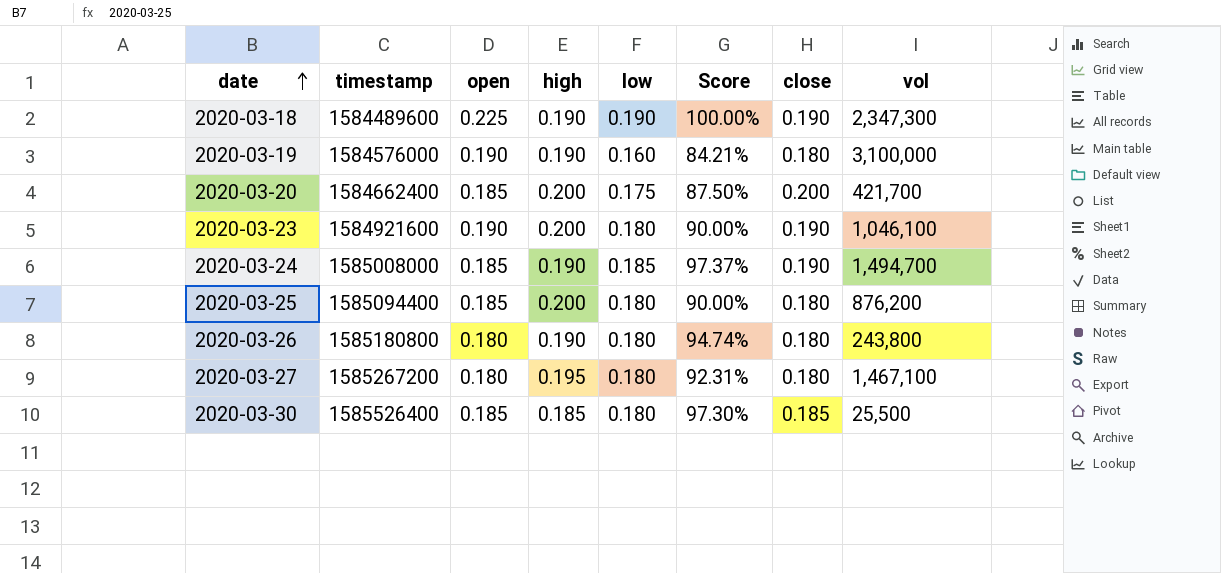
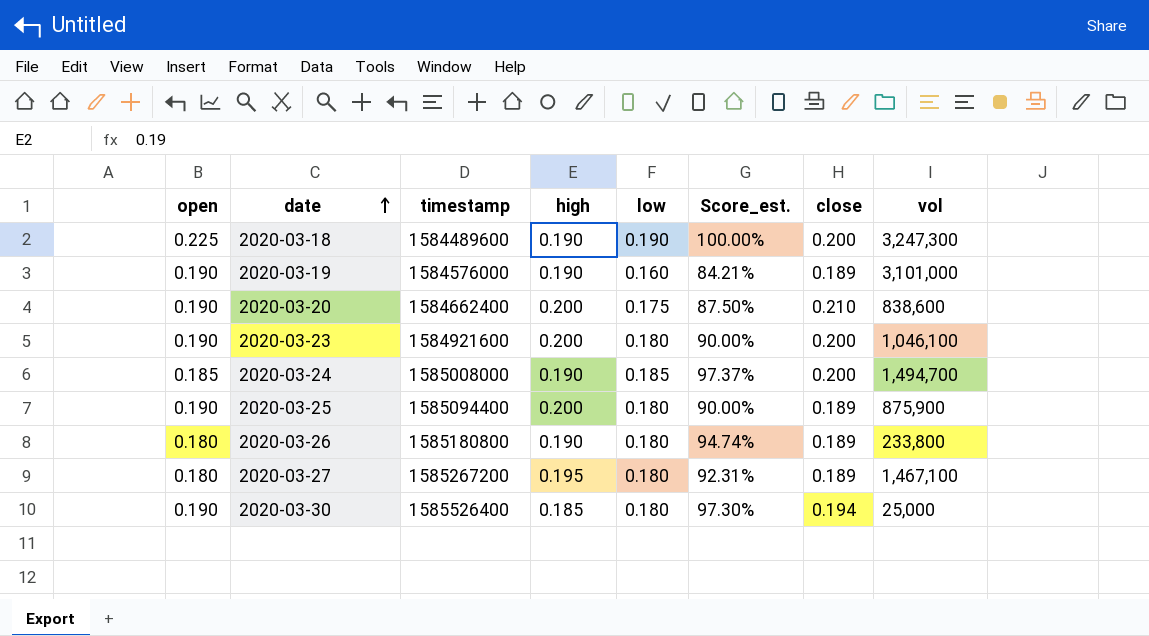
column open | position: 3 -> 1
column name: Score -> Score_est.
2020-03-18 | close: 0.190 -> 0.200
2020-03-18 | vol: 2,347,300 -> 3,247,300
2020-03-19 | close: 0.180 -> 0.189
2020-03-19 | vol: 3,100,000 -> 3,101,000
2020-03-20 | open: 0.185 -> 0.190
2020-03-20 | close: 0.200 -> 0.210
2020-03-20 | vol: 421,700 -> 838,600
2020-03-23 | close: 0.190 -> 0.200
2020-03-24 | close: 0.190 -> 0.200
2020-03-25 | open: 0.185 -> 0.190
2020-03-25 | close: 0.180 -> 0.189
2020-03-25 | vol: 876,200 -> 875,900
2020-03-26 | close: 0.180 -> 0.189
2020-03-26 | vol: 243,800 -> 233,800
2020-03-27 | close: 0.180 -> 0.189
2020-03-30 | open: 0.185 -> 0.190
2020-03-30 | close: 0.185 -> 0.194
2020-03-30 | vol: 25,500 -> 25,000

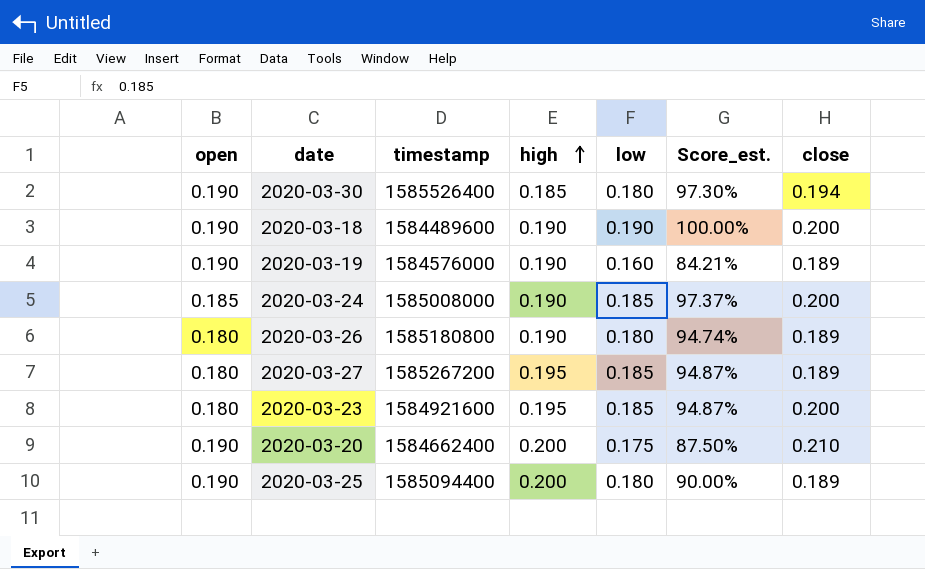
row order: date ascending -> high ascending
column vol | position: 8 -> none
2020-03-18 | open: 0.225 -> 0.190
2020-03-27 | low: 0.180 -> 0.185
2020-03-27 | Score_est.: 92.31% -> 94.87%
2020-03-23 | open: 0.190 -> 0.180
2020-03-23 | high: 0.200 -> 0.195
2020-03-23 | low: 0.180 -> 0.185
2020-03-23 | Score_est.: 90.00% -> 94.87%

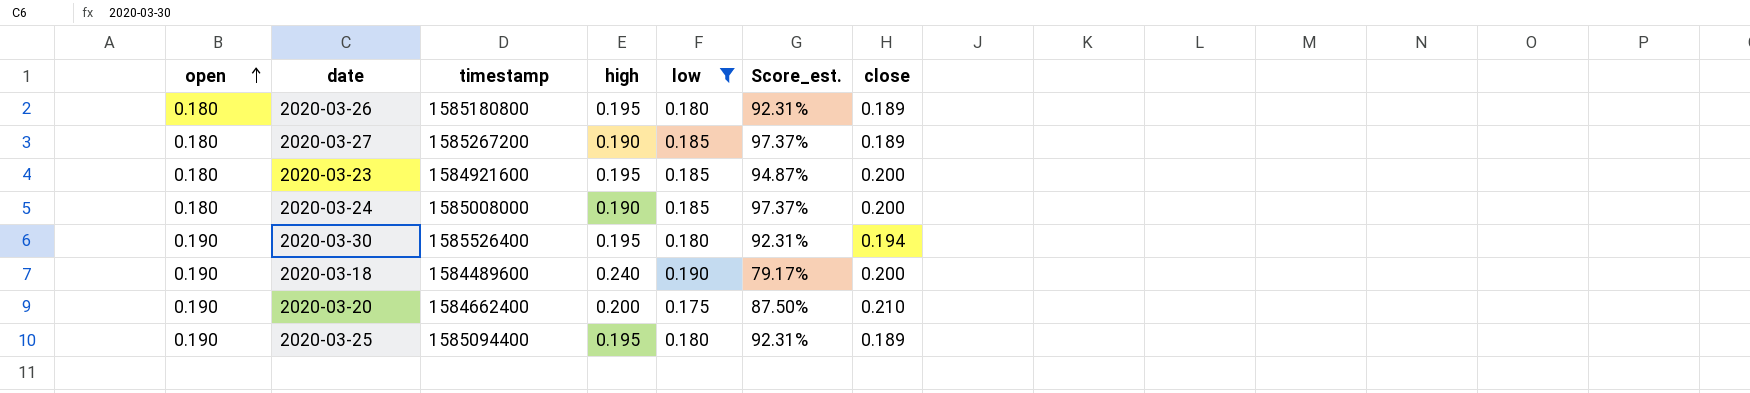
filter: none -> low != 0.160
row order: high ascending -> open ascending
2020-03-26 | high: 0.190 -> 0.195
2020-03-26 | Score_est.: 94.74% -> 92.31%
2020-03-27 | high: 0.195 -> 0.190
2020-03-27 | Score_est.: 94.87% -> 97.37%
2020-03-24 | open: 0.185 -> 0.180
2020-03-30 | high: 0.185 -> 0.195
2020-03-30 | Score_est.: 97.30% -> 92.31%
2020-03-18 | high: 0.190 -> 0.240
2020-03-18 | Score_est.: 100.00% -> 79.17%
2020-03-25 | high: 0.200 -> 0.195
2020-03-25 | Score_est.: 90.00% -> 92.31%

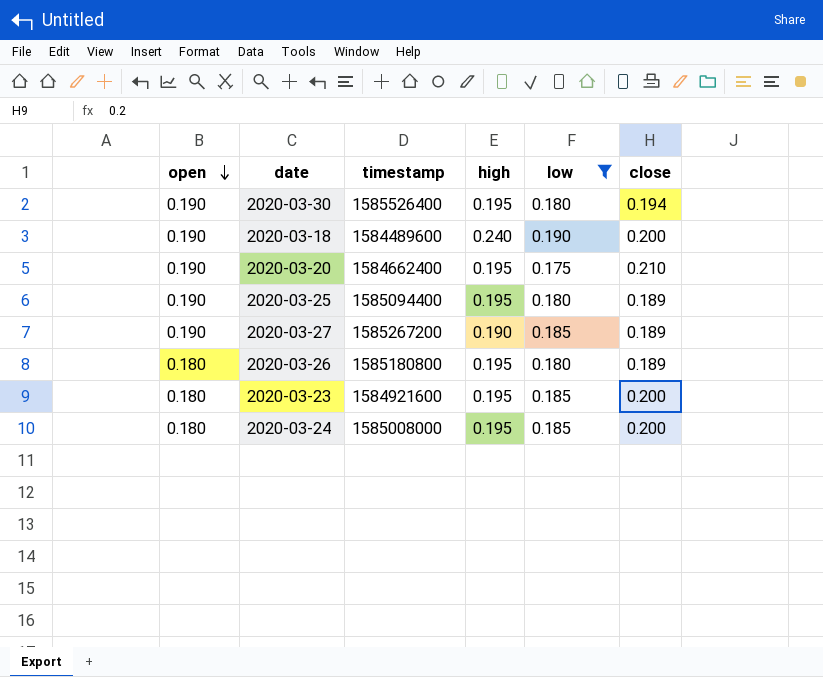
row order: open ascending -> open descending
column Score_est. | formula: [low] / [high] -> none
2020-03-20 | high: 0.200 -> 0.195
2020-03-27 | open: 0.180 -> 0.190
2020-03-24 | high: 0.190 -> 0.195

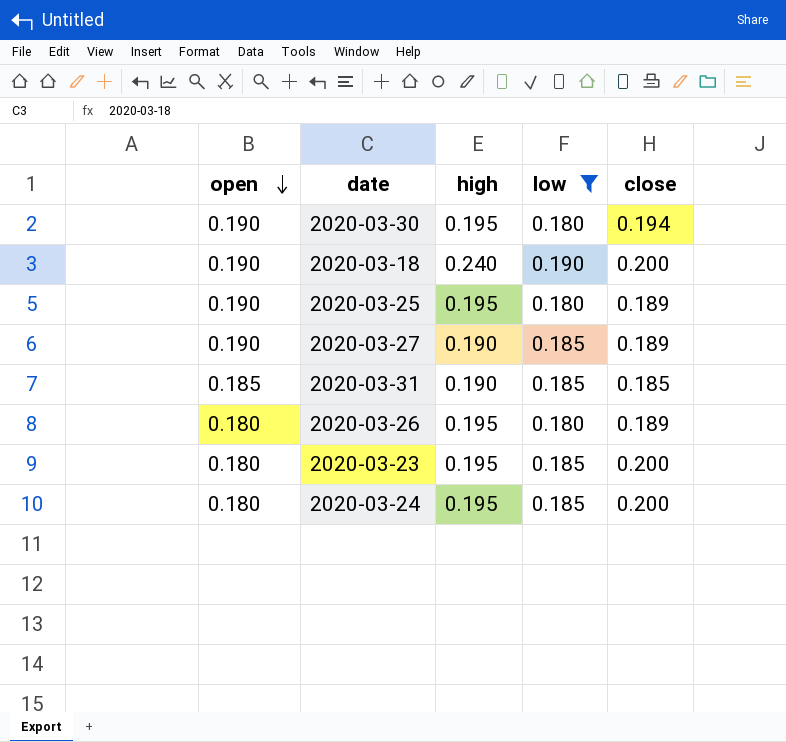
column timestamp | position: 3 -> none
row 2020-03-20: 0.190 | 1584662400 | 0.195 | 0.175 | 0.210 -> none
row 2020-03-31: none -> 0.185 | 0.190 | 0.185 | 0.185

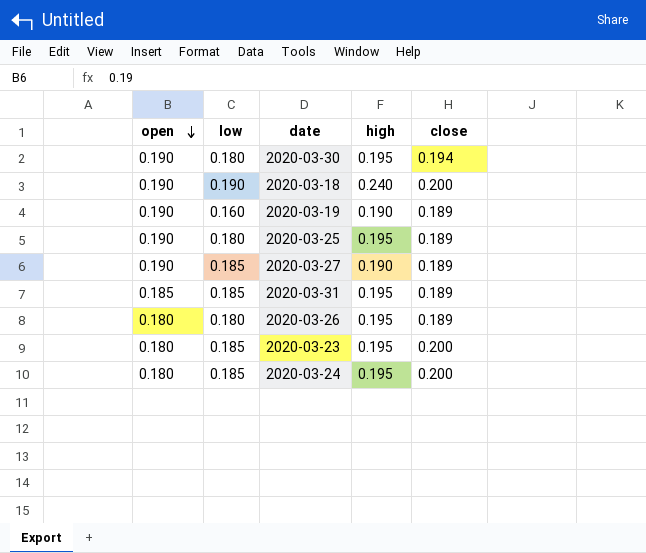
filter: low != 0.160 -> none
column low | position: 4 -> 2
2020-03-31 | high: 0.190 -> 0.195
2020-03-31 | close: 0.185 -> 0.189

